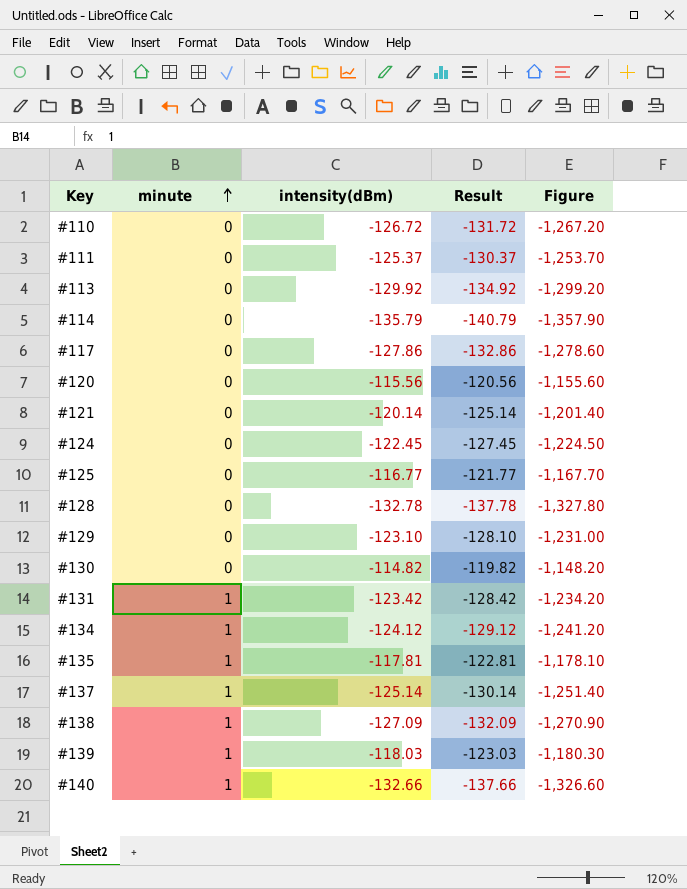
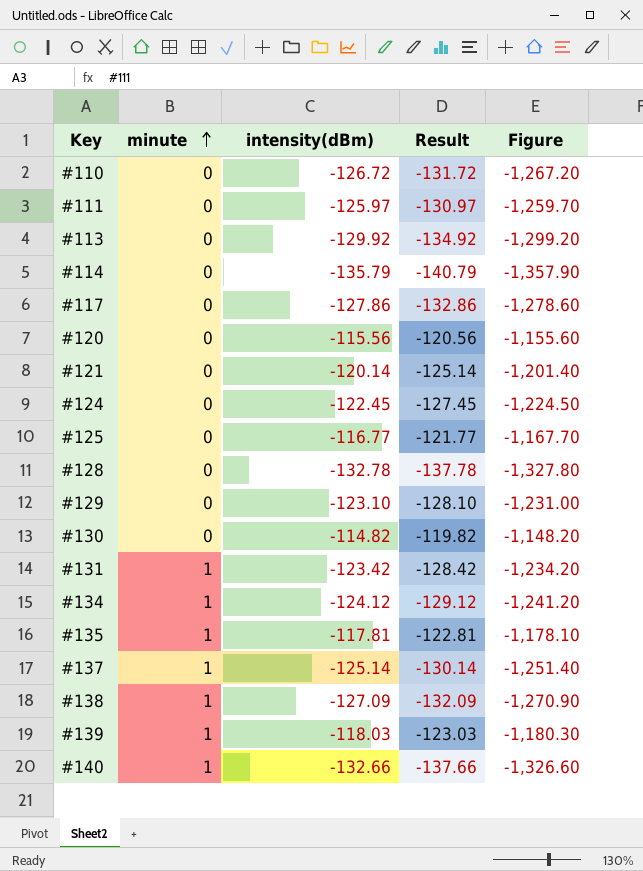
#111 | intensity(dBm): -125.37 -> -125.97
#111 | Result: -130.37 -> -130.97
#111 | Figure: -1,253.70 -> -1,259.70

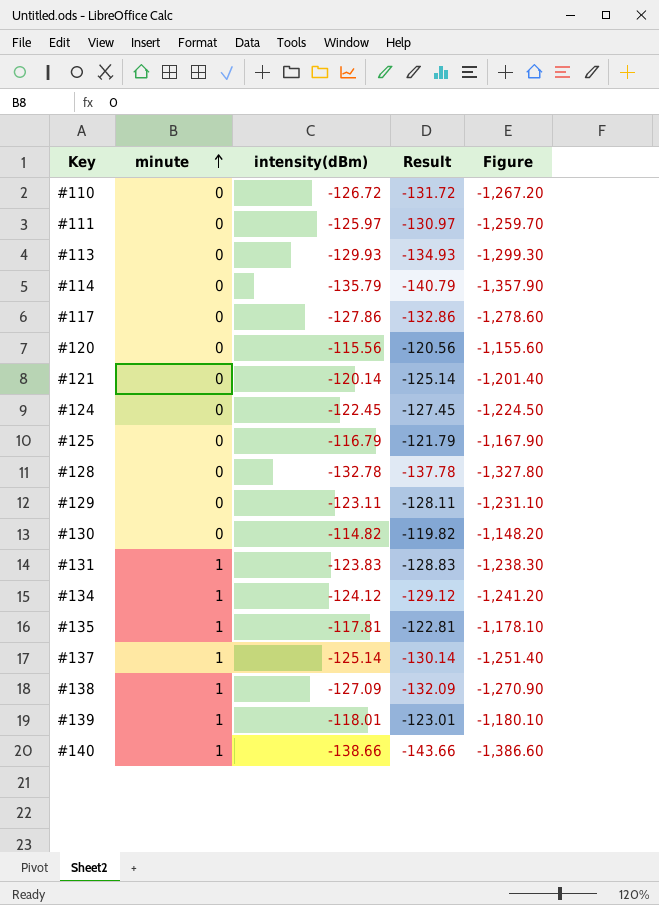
#113 | intensity(dBm): -129.92 -> -129.93
#113 | Result: -134.92 -> -134.93
#113 | Figure: -1,299.20 -> -1,299.30
#125 | intensity(dBm): -116.77 -> -116.79
#125 | Result: -121.77 -> -121.79
#125 | Figure: -1,167.70 -> -1,167.90
#129 | intensity(dBm): -123.10 -> -123.11
#129 | Result: -128.10 -> -128.11
#129 | Figure: -1,231.00 -> -1,231.10
#131 | intensity(dBm): -123.42 -> -123.83
#131 | Result: -128.42 -> -128.83
#131 | Figure: -1,234.20 -> -1,238.30
#139 | intensity(dBm): -118.03 -> -118.01
#139 | Result: -123.03 -> -123.01
#139 | Figure: -1,180.30 -> -1,180.10
#140 | intensity(dBm): -132.66 -> -138.66
#140 | Result: -137.66 -> -143.66
#140 | Figure: -1,326.60 -> -1,386.60

